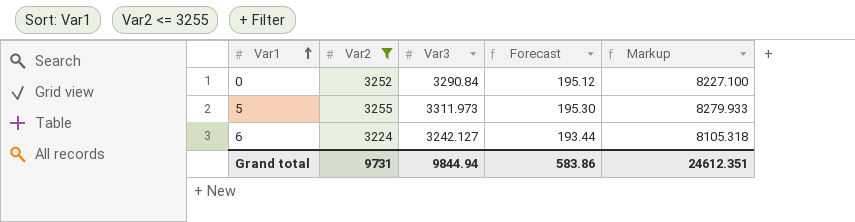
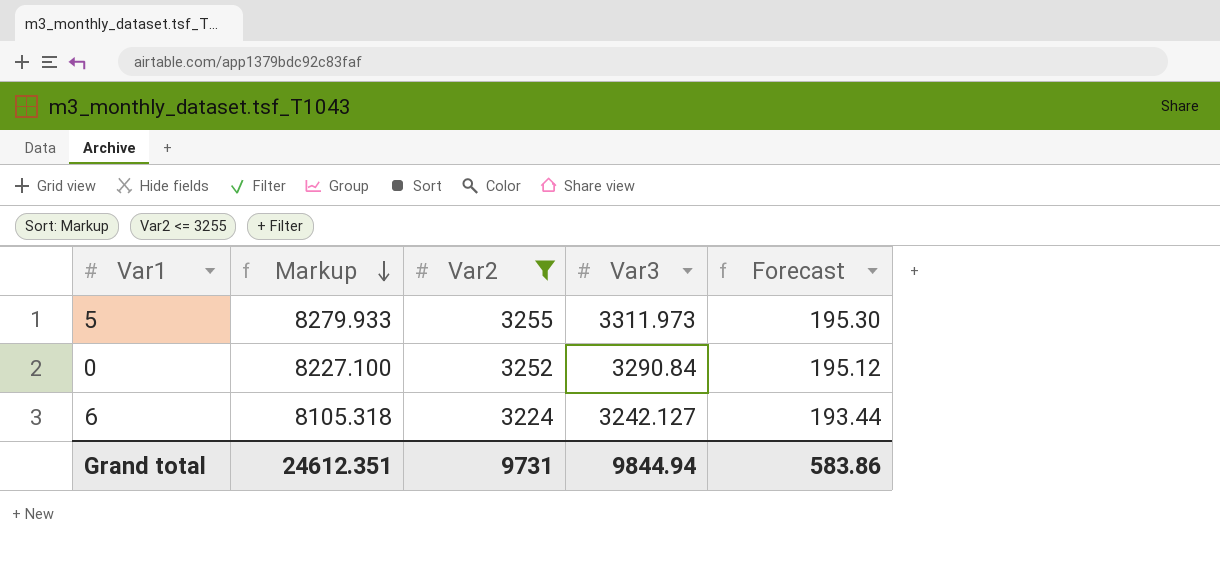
row order: Var1 ascending -> Markup descending
column Markup | position: 5 -> 2

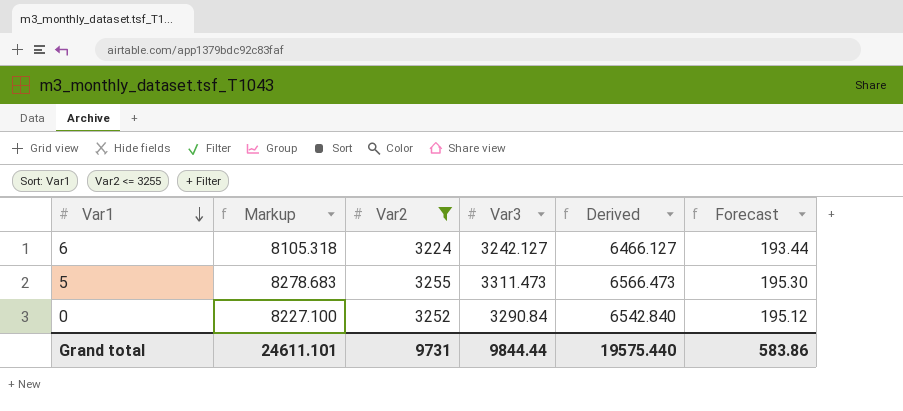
row order: Markup descending -> Var1 descending
column Derived | formula: none -> [Var2] + [Var3]
5 | Markup: 8279.933 -> 8278.683
5 | Var3: 3311.973 -> 3311.473
Grand total | Markup: 24612.351 -> 24611.101
Grand total | Var3: 9844.94 -> 9844.44

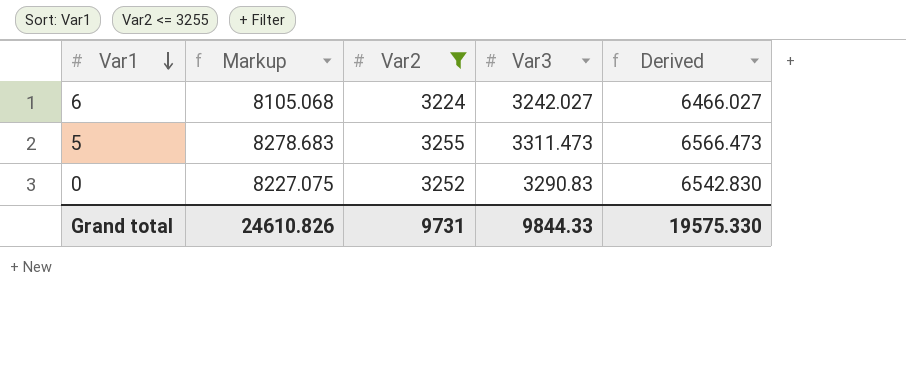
column Forecast | formula: [Var2] * 0.06 -> none
6 | Markup: 8105.318 -> 8105.068
6 | Var3: 3242.127 -> 3242.027
6 | Derived: 6466.127 -> 6466.027
0 | Markup: 8227.100 -> 8227.075
0 | Var3: 3290.84 -> 3290.83
0 | Derived: 6542.840 -> 6542.830
Grand total | Markup: 24611.101 -> 24610.826
Grand total | Var3: 9844.44 -> 9844.33
Grand total | Derived: 19575.440 -> 19575.330

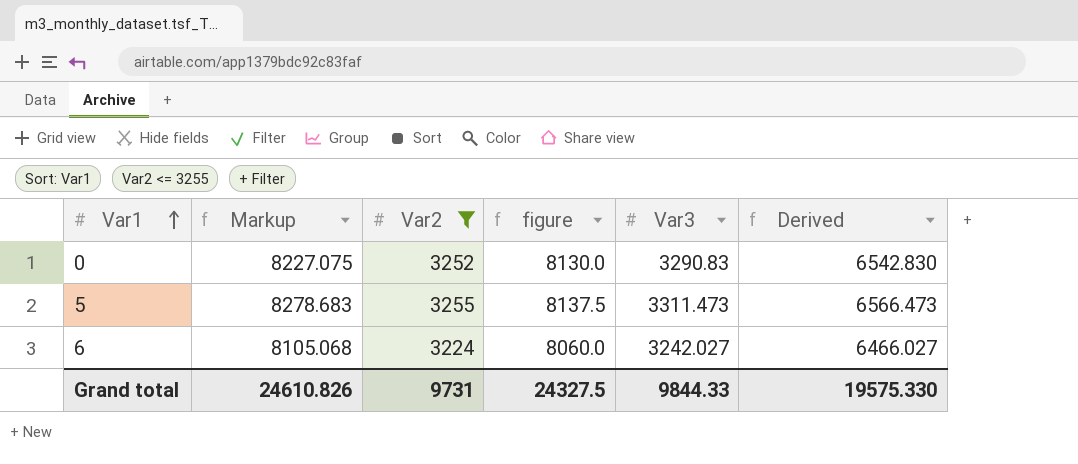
row order: Var1 descending -> Var1 ascending
column figure | formula: none -> [Var2] * 2.5

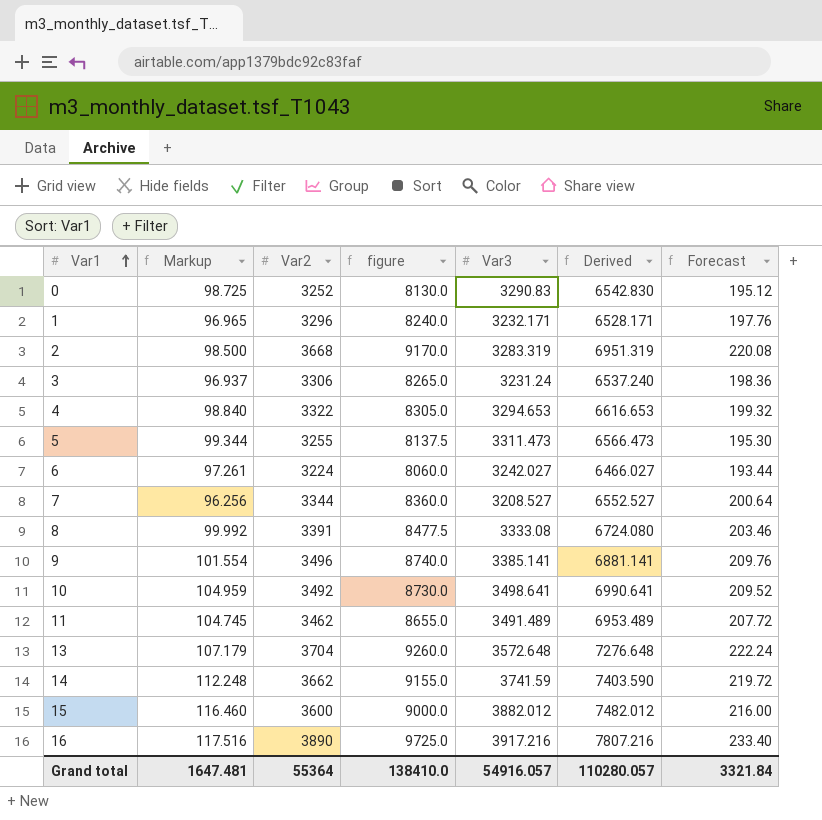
filter: Var2 <= 3255 -> none
column Markup | formula: [Var3] * 2.5 -> [Var3] * 0.03
column Forecast | formula: none -> [Var2] * 0.06
Grand total | Markup: 24610.826 -> 1647.481
Grand total | Var2: 9731 -> 55364
Grand total | figure: 24327.5 -> 138410.0
Grand total | Var3: 9844.33 -> 54916.057
Grand total | Derived: 19575.330 -> 110280.057

